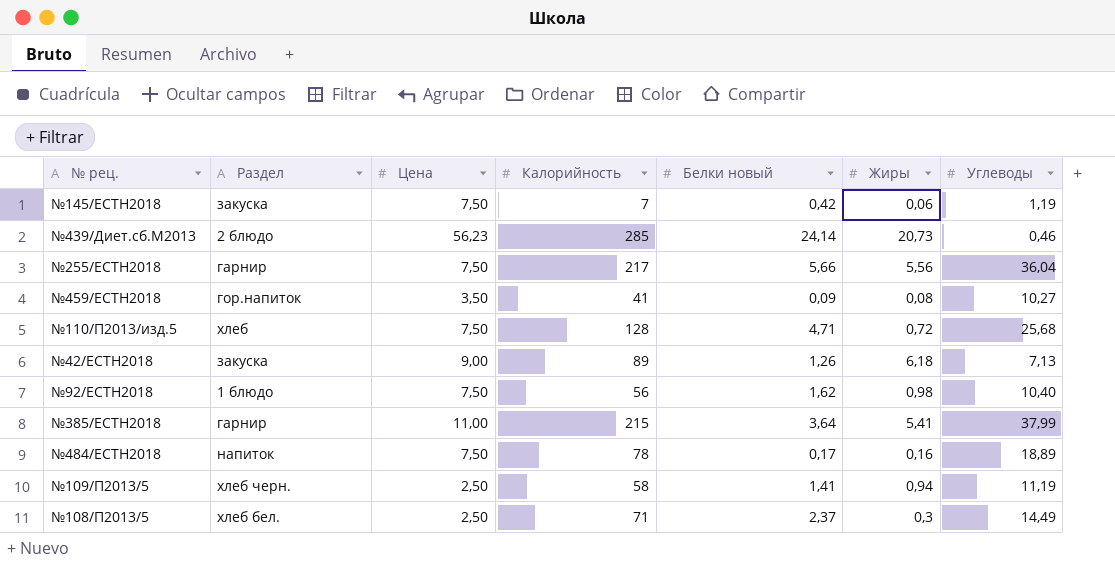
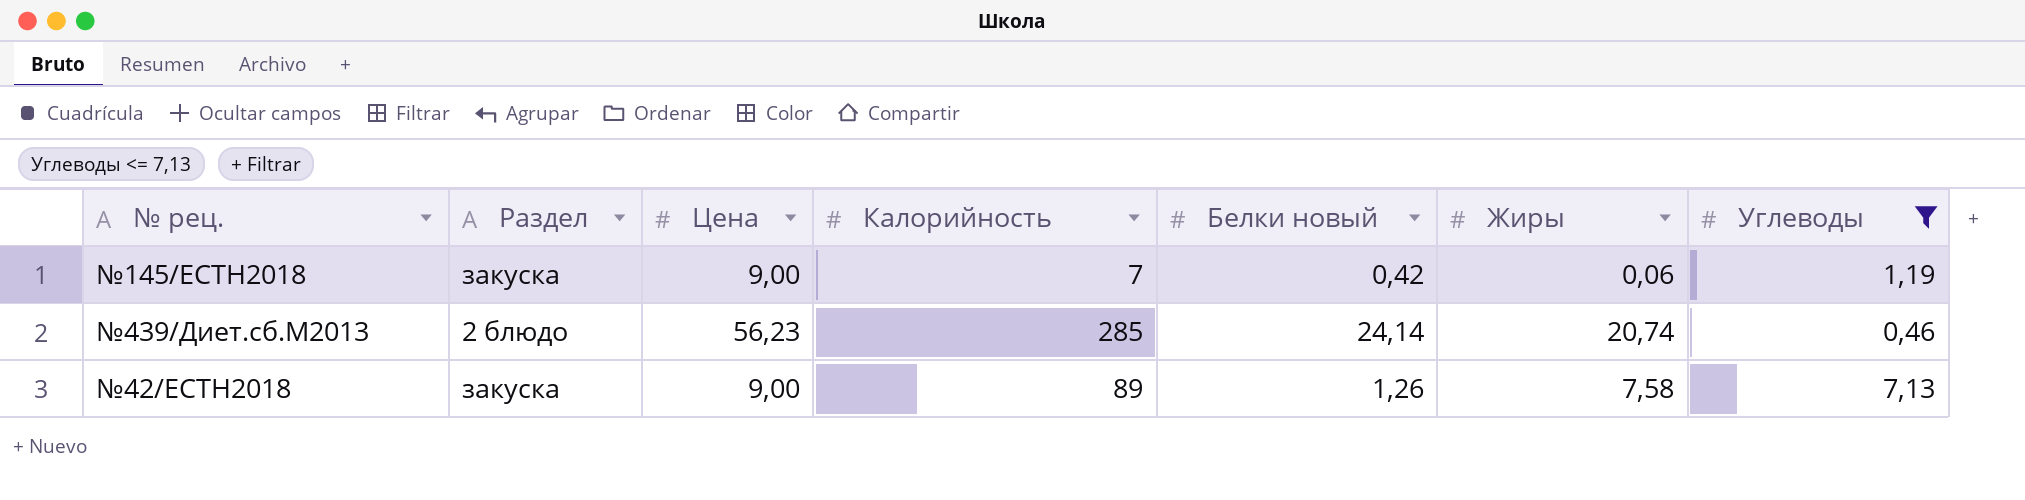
filter: none -> Углеводы <= 7,13
№145/ЕСТН2018 | Цена: 7,50 -> 9,00
№439/Диет.сб.М2013 | Жиры: 20,73 -> 20,74
№42/ЕСТН2018 | Жиры: 6,18 -> 7,58

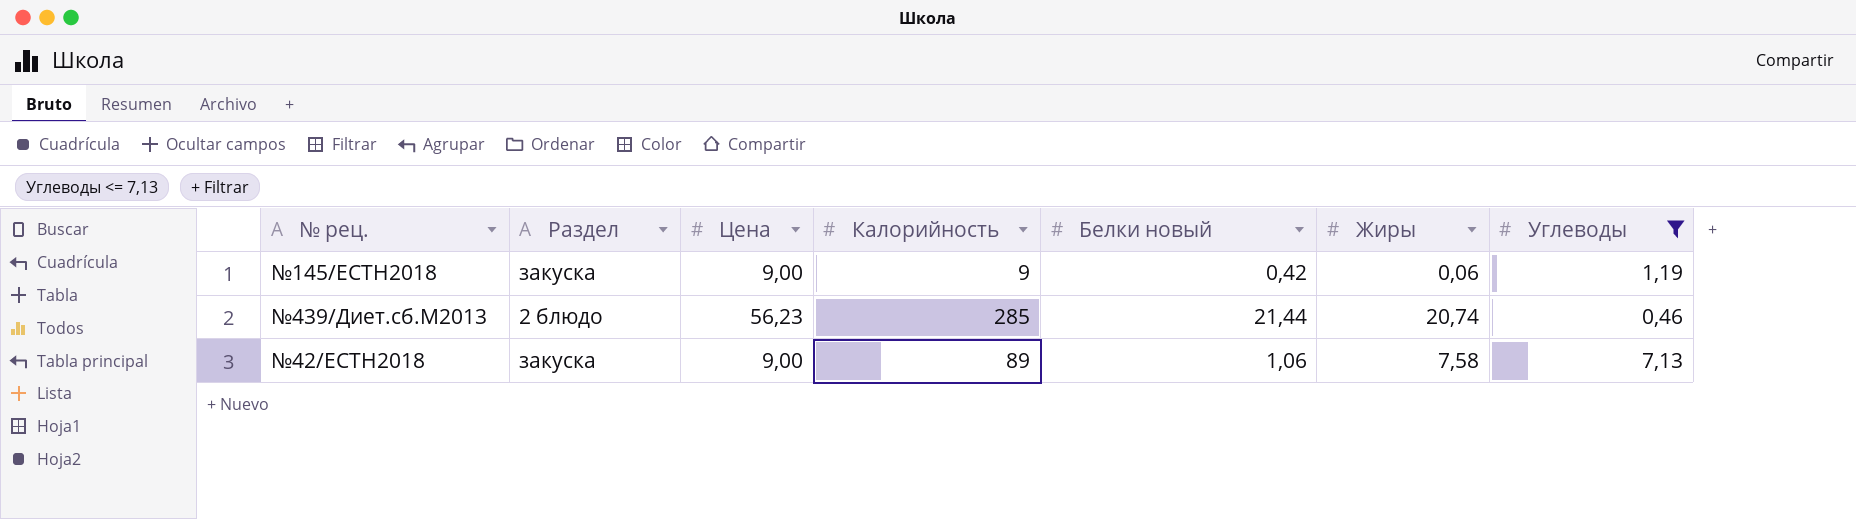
№145/ЕСТН2018 | Калорийность: 7 -> 9
№439/Диет.сб.М2013 | Белки новый: 24,14 -> 21,44
№42/ЕСТН2018 | Белки новый: 1,26 -> 1,06

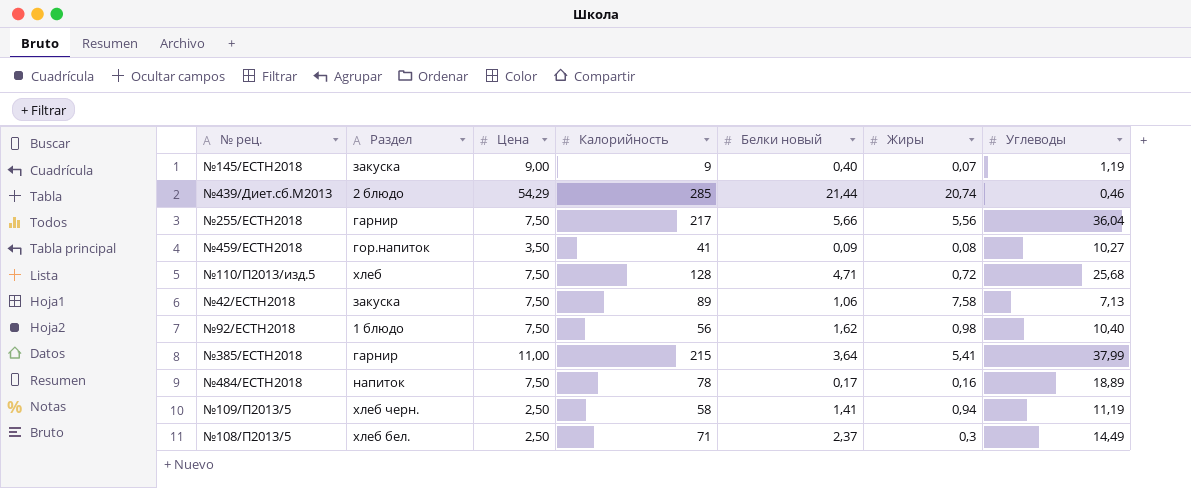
filter: Углеводы <= 7,13 -> none
№145/ЕСТН2018 | Белки новый: 0,42 -> 0,40
№145/ЕСТН2018 | Жиры: 0,06 -> 0,07
№439/Диет.сб.М2013 | Цена: 56,23 -> 54,29
№42/ЕСТН2018 | Цена: 9,00 -> 7,50

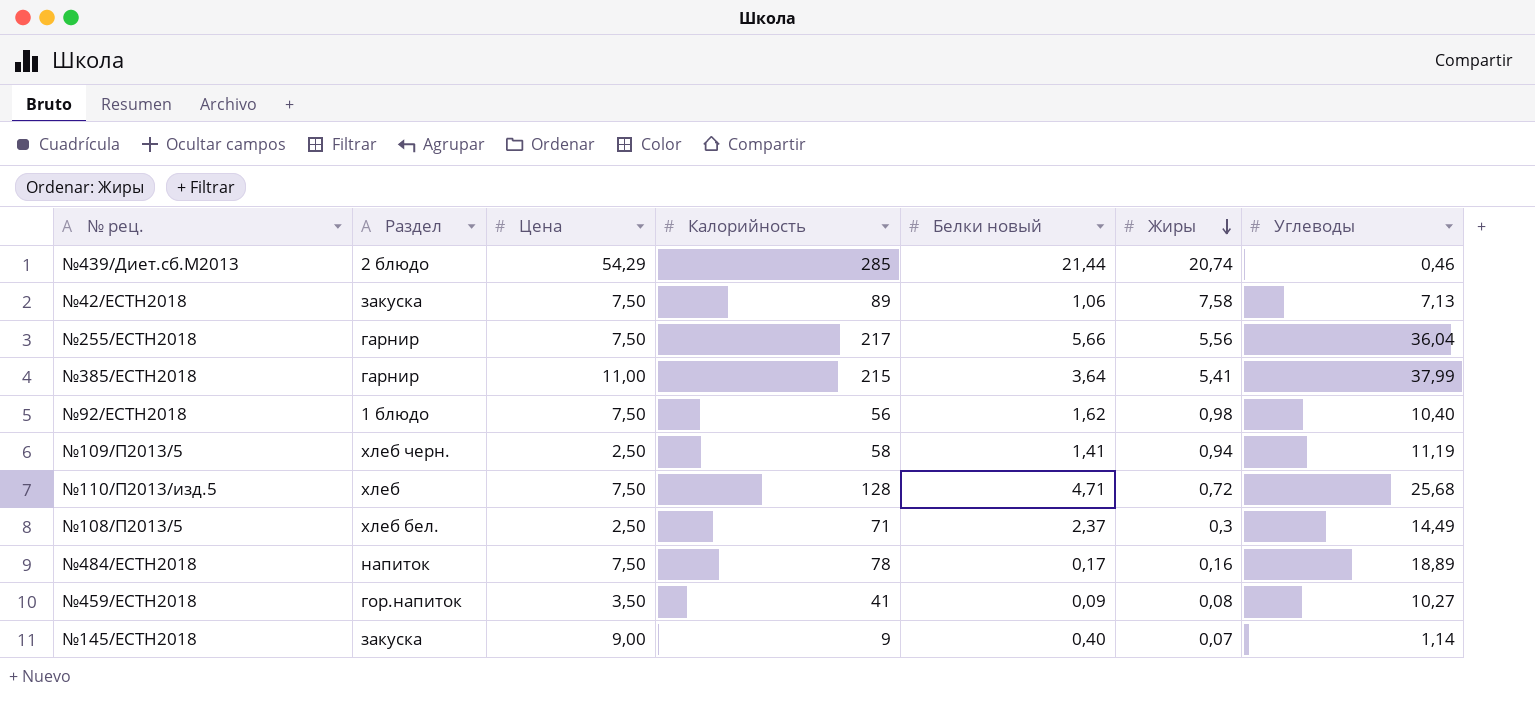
row order: none -> Жиры descending
№145/ЕСТН2018 | Углеводы: 1,19 -> 1,14

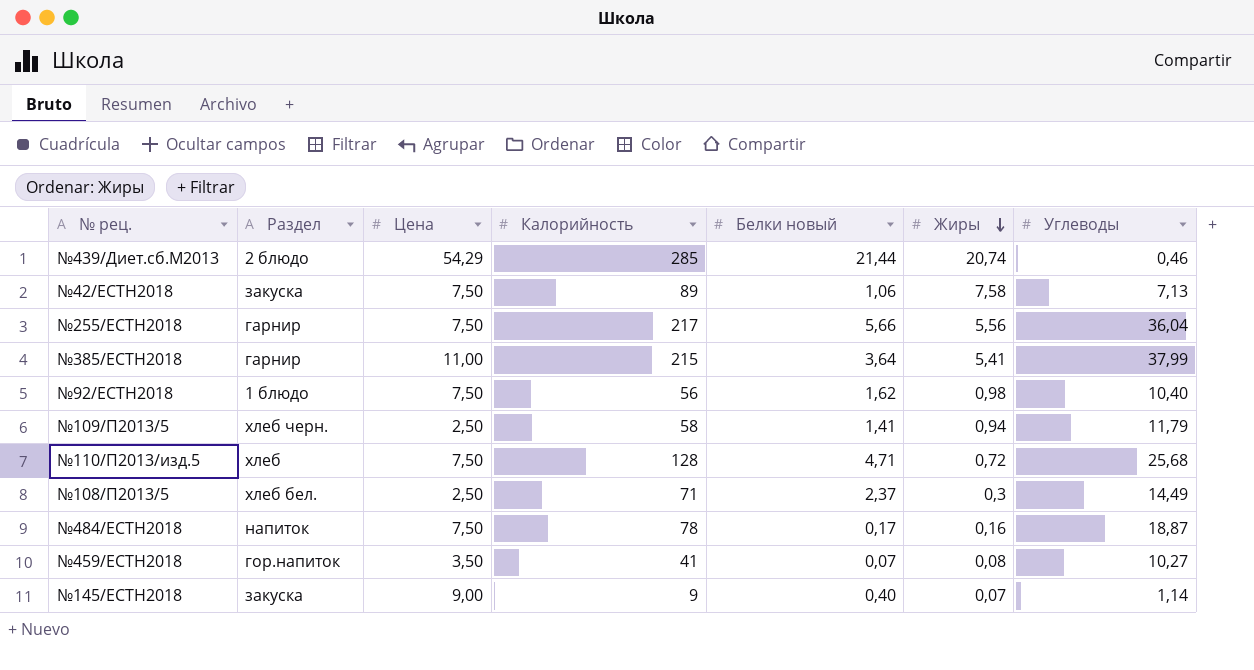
№109/П2013/5 | Углеводы: 11,19 -> 11,79
№484/ЕСТН2018 | Углеводы: 18,89 -> 18,87
№459/ЕСТН2018 | Белки новый: 0,09 -> 0,07

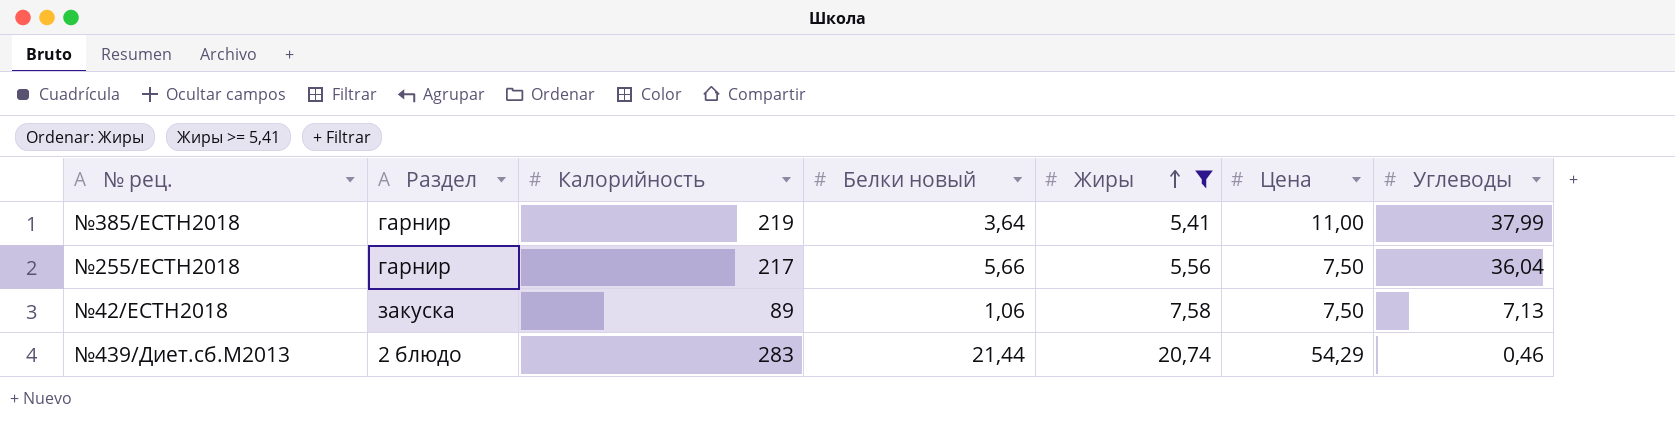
filter: none -> Жиры >= 5,41
row order: Жиры descending -> Жиры ascending
column Цена | position: 3 -> 6
№385/ЕСТН2018 | Калорийность: 215 -> 219
№439/Диет.сб.М2013 | Калорийность: 285 -> 283

